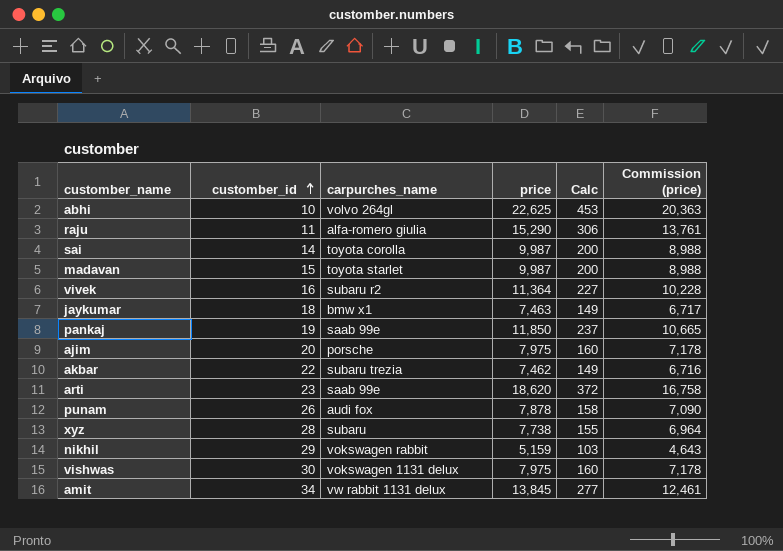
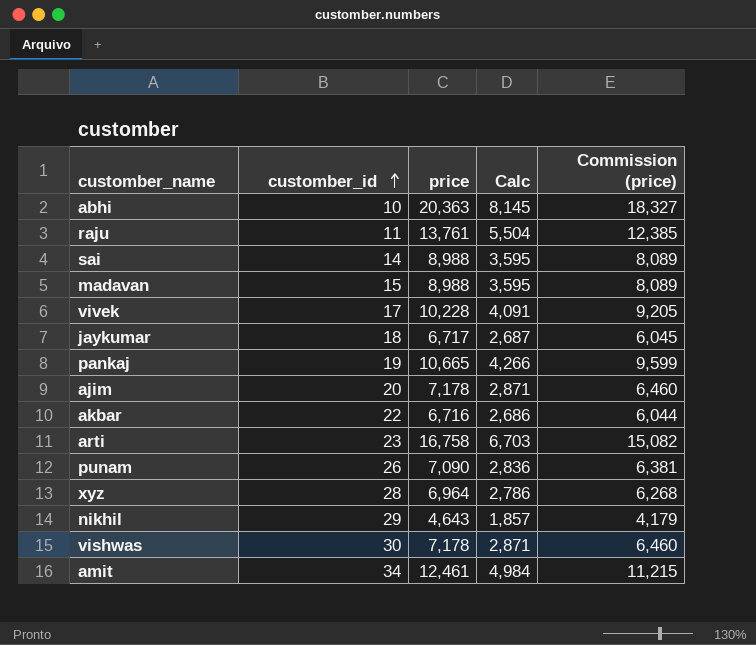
column carpurches_name | position: 3 -> none
column Calc | formula: [price] * 0.02 -> [price] * 0.4
abhi | price: 22,625 -> 20,363
abhi | Commission (price): 20,363 -> 18,327
raju | price: 15,290 -> 13,761
raju | Commission (price): 13,761 -> 12,385
sai | price: 9,987 -> 8,988
sai | Commission (price): 8,988 -> 8,089
madavan | price: 9,987 -> 8,988
madavan | Commission (price): 8,988 -> 8,089
vivek | customber_id: 16 -> 17
vivek | price: 11,364 -> 10,228
vivek | Commission (price): 10,228 -> 9,205
jaykumar | price: 7,463 -> 6,717
jaykumar | Commission (price): 6,717 -> 6,045
pankaj | price: 11,850 -> 10,665
pankaj | Commission (price): 10,665 -> 9,599
ajim | price: 7,975 -> 7,178
ajim | Commission (price): 7,178 -> 6,460
akbar | price: 7,462 -> 6,716
akbar | Commission (price): 6,716 -> 6,044
arti | price: 18,620 -> 16,758
arti | Commission (price): 16,758 -> 15,082
punam | price: 7,878 -> 7,090
punam | Commission (price): 7,090 -> 6,381
xyz | price: 7,738 -> 6,964
xyz | Commission (price): 6,964 -> 6,268
nikhil | price: 5,159 -> 4,643
nikhil | Commission (price): 4,643 -> 4,179
vishwas | price: 7,975 -> 7,178
vishwas | Commission (price): 7,178 -> 6,460
amit | price: 13,845 -> 12,461
amit | Commission (price): 12,461 -> 11,215

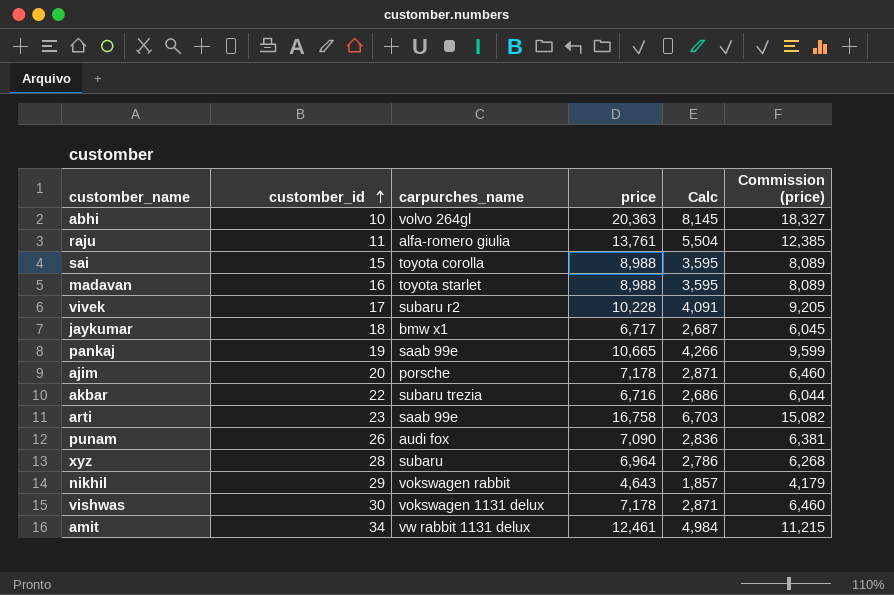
column carpurches_name | position: none -> 3
sai | customber_id: 14 -> 15
madavan | customber_id: 15 -> 16

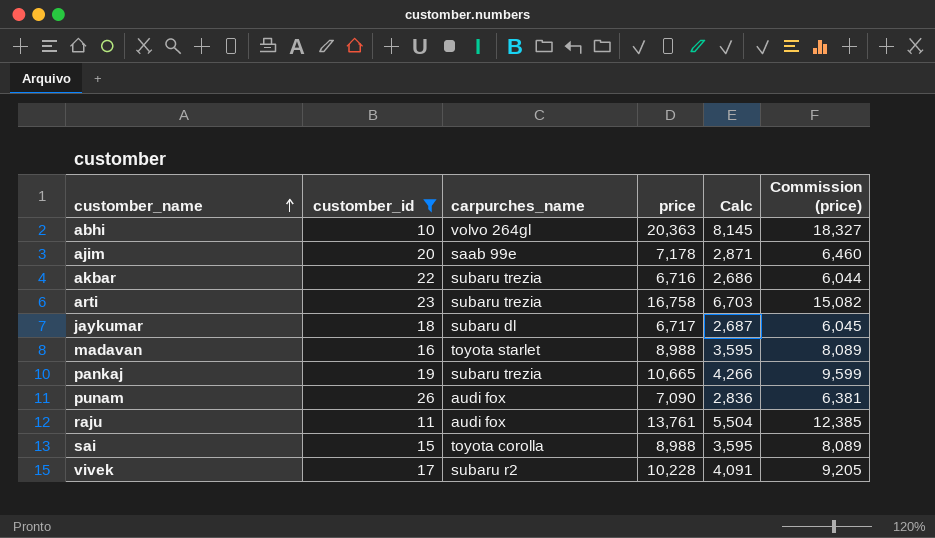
filter: none -> customber_id <= 26
row order: customber_id ascending -> customber_name ascending
ajim | carpurches_name: porsche -> saab 99e
arti | carpurches_name: saab 99e -> subaru trezia
jaykumar | carpurches_name: bmw x1 -> subaru dl
pankaj | carpurches_name: saab 99e -> subaru trezia
raju | carpurches_name: alfa-romero giulia -> audi fox

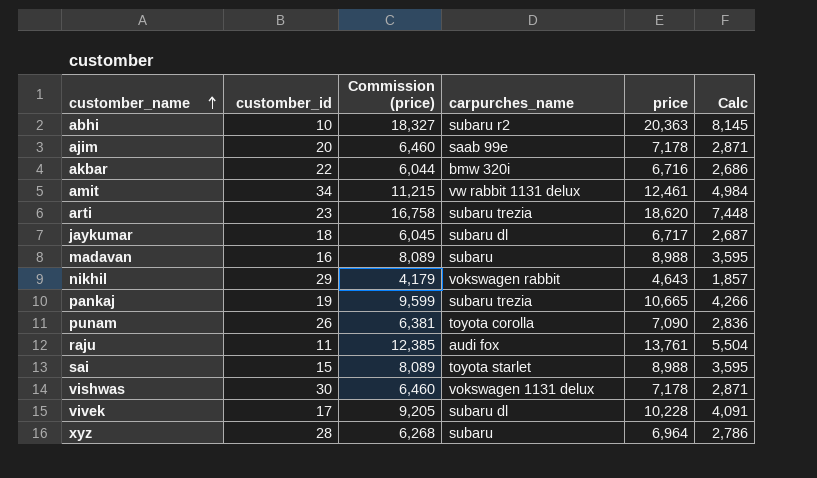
filter: customber_id <= 26 -> none
column Commission (price) | position: 6 -> 3
abhi | carpurches_name: volvo 264gl -> subaru r2
akbar | carpurches_name: subaru trezia -> bmw 320i
arti | Commission (price): 15,082 -> 16,758
arti | price: 16,758 -> 18,620
arti | Calc: 6,703 -> 7,448
madavan | carpurches_name: toyota starlet -> subaru
punam | carpurches_name: audi fox -> toyota corolla
sai | carpurches_name: toyota corolla -> toyota starlet
vivek | carpurches_name: subaru r2 -> subaru dl

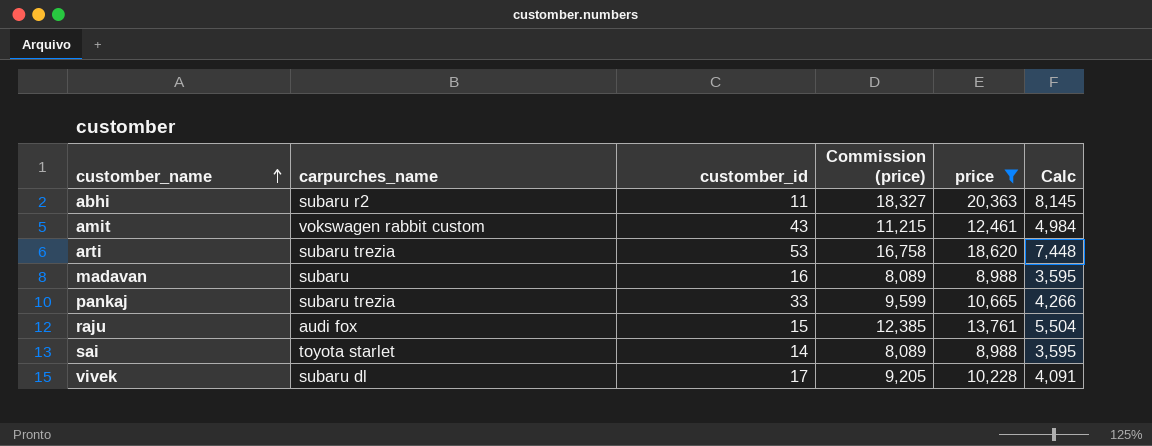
filter: none -> price >= 8,988
column carpurches_name | position: 4 -> 2
abhi | customber_id: 10 -> 11
amit | carpurches_name: vw rabbit 1131 delux -> vokswagen rabbit custom
amit | customber_id: 34 -> 43
arti | customber_id: 23 -> 53
pankaj | customber_id: 19 -> 33
raju | customber_id: 11 -> 15
sai | customber_id: 15 -> 14

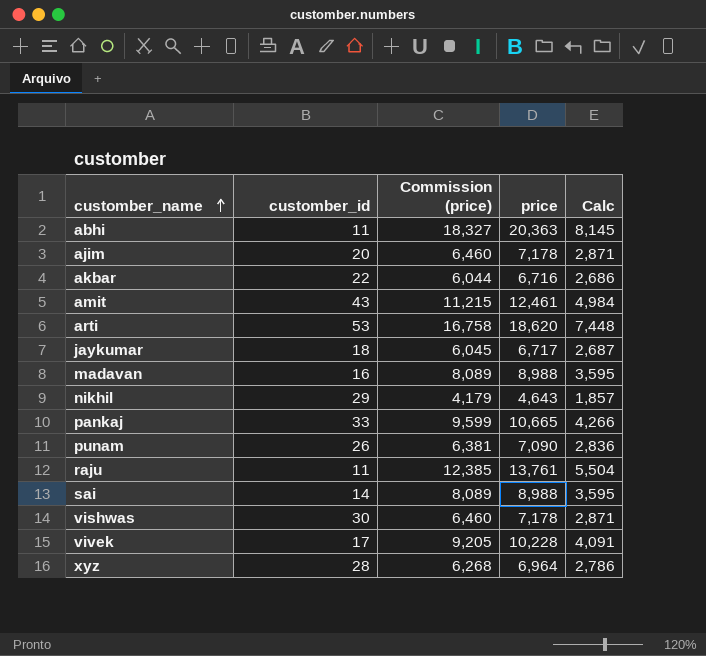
filter: price >= 8,988 -> none
column carpurches_name | position: 2 -> none
raju | customber_id: 15 -> 11

